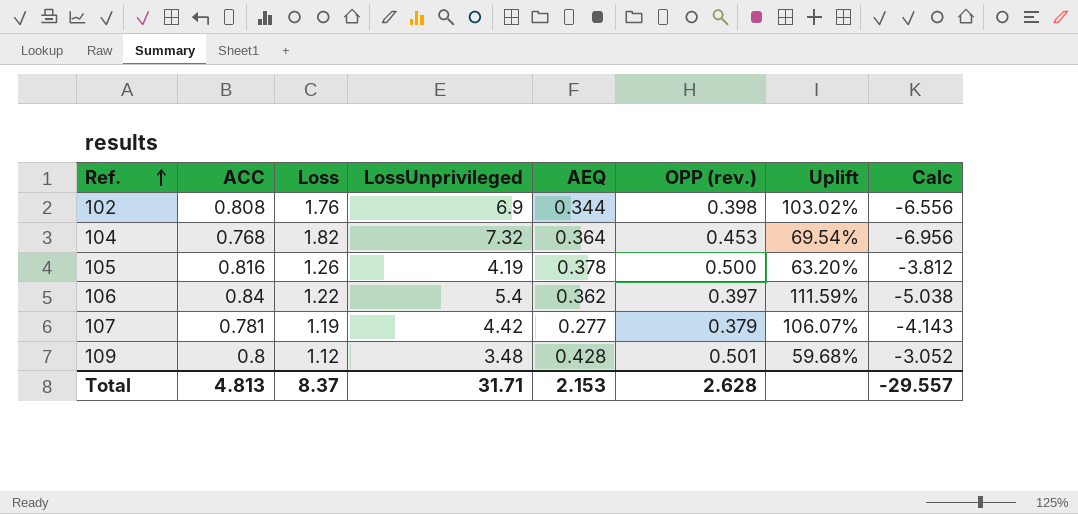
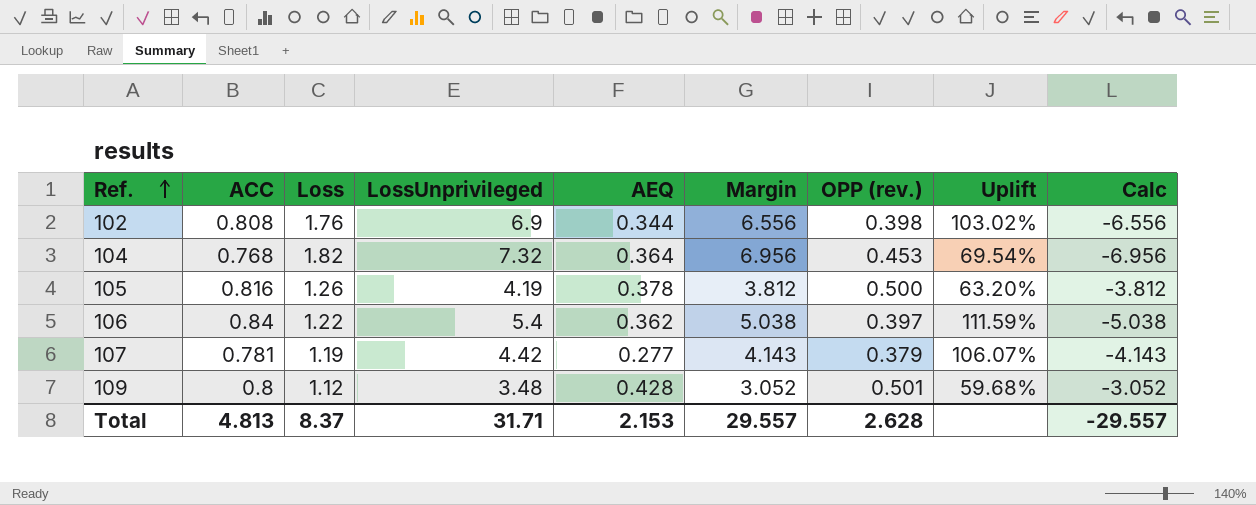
column Margin | formula: none -> [LossUnprivileged] - [AEQ]

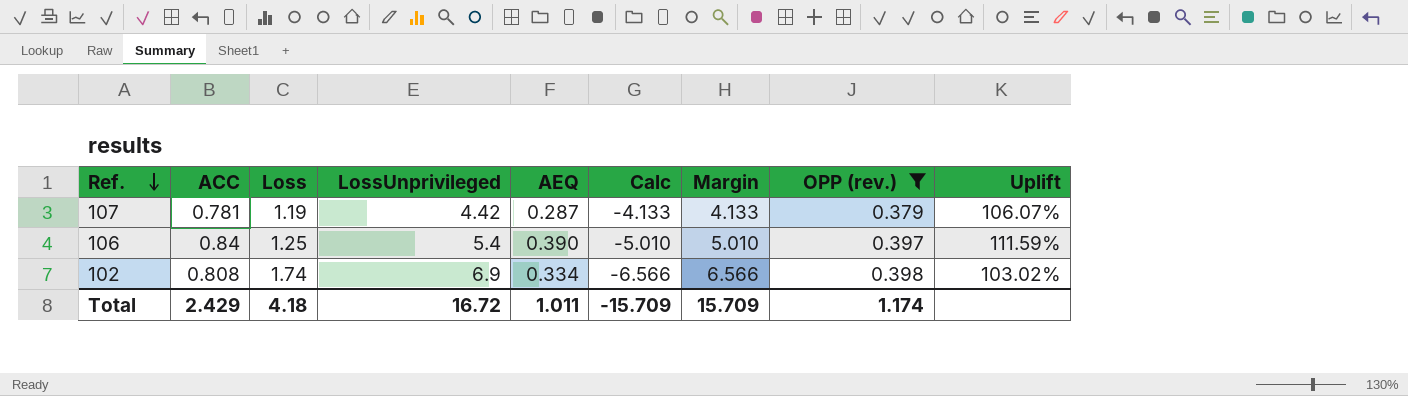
filter: none -> OPP (rev.) <= 0.398
row order: Ref. ascending -> Ref. descending
column Calc | position: 9 -> 6
107 | AEQ: 0.277 -> 0.287
107 | Calc: -4.143 -> -4.133
107 | Margin: 4.143 -> 4.133
106 | Loss: 1.22 -> 1.25
106 | AEQ: 0.362 -> 0.390
106 | Calc: -5.038 -> -5.010
106 | Margin: 5.038 -> 5.010
102 | Loss: 1.76 -> 1.74
102 | AEQ: 0.344 -> 0.334
102 | Calc: -6.556 -> -6.566
102 | Margin: 6.556 -> 6.566
Total | ACC: 4.813 -> 2.429
Total | Loss: 8.37 -> 4.18
Total | LossUnprivileged: 31.71 -> 16.72
Total | AEQ: 2.153 -> 1.011
Total | Calc: -29.557 -> -15.709
Total | Margin: 29.557 -> 15.709
Total | OPP (rev.): 2.628 -> 1.174

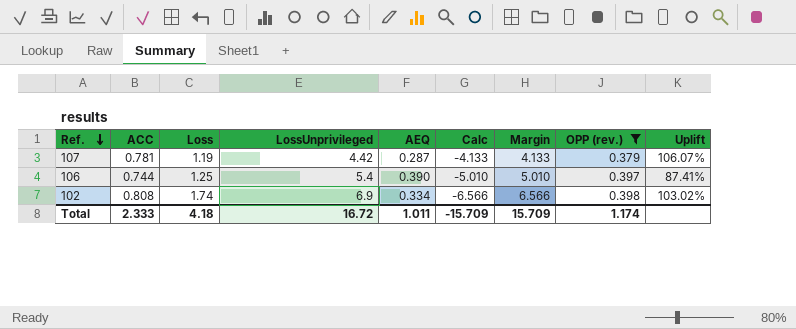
106 | ACC: 0.84 -> 0.744
106 | Uplift: 111.59% -> 87.41%
Total | ACC: 2.429 -> 2.333

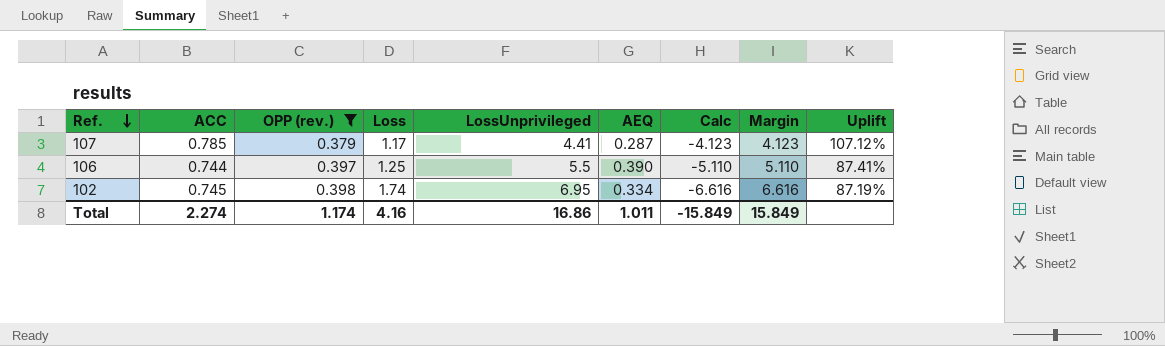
column OPP (rev.) | position: 8 -> 3
107 | ACC: 0.781 -> 0.785
107 | Loss: 1.19 -> 1.17
107 | LossUnprivileged: 4.42 -> 4.41
107 | Calc: -4.133 -> -4.123
107 | Margin: 4.133 -> 4.123
107 | Uplift: 106.07% -> 107.12%
106 | LossUnprivileged: 5.4 -> 5.5
106 | Calc: -5.010 -> -5.110
106 | Margin: 5.010 -> 5.110
102 | ACC: 0.808 -> 0.745
102 | LossUnprivileged: 6.9 -> 6.95
102 | Calc: -6.566 -> -6.616
102 | Margin: 6.566 -> 6.616
102 | Uplift: 103.02% -> 87.19%
Total | ACC: 2.333 -> 2.274
Total | Loss: 4.18 -> 4.16
Total | LossUnprivileged: 16.72 -> 16.86
Total | Calc: -15.709 -> -15.849
Total | Margin: 15.709 -> 15.849

